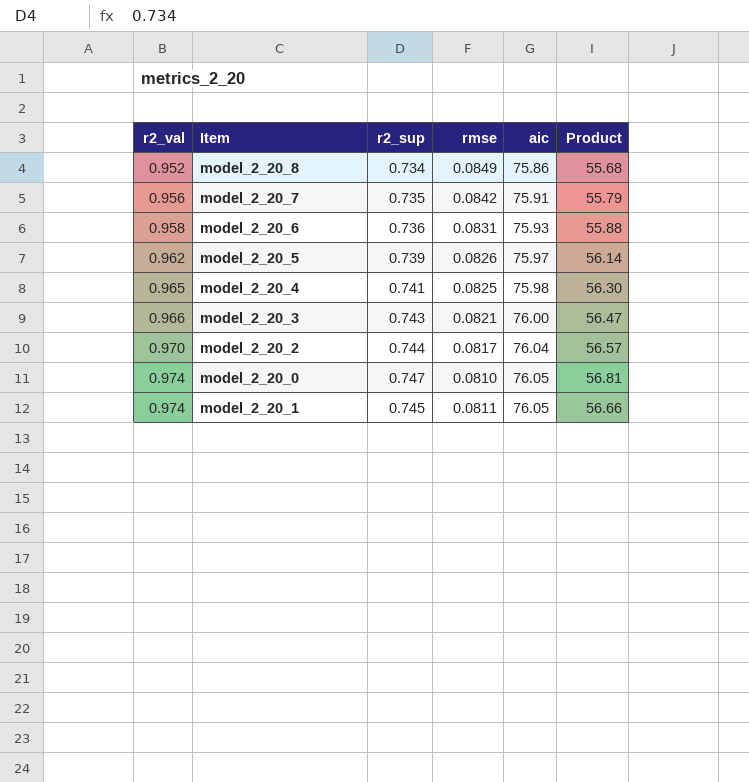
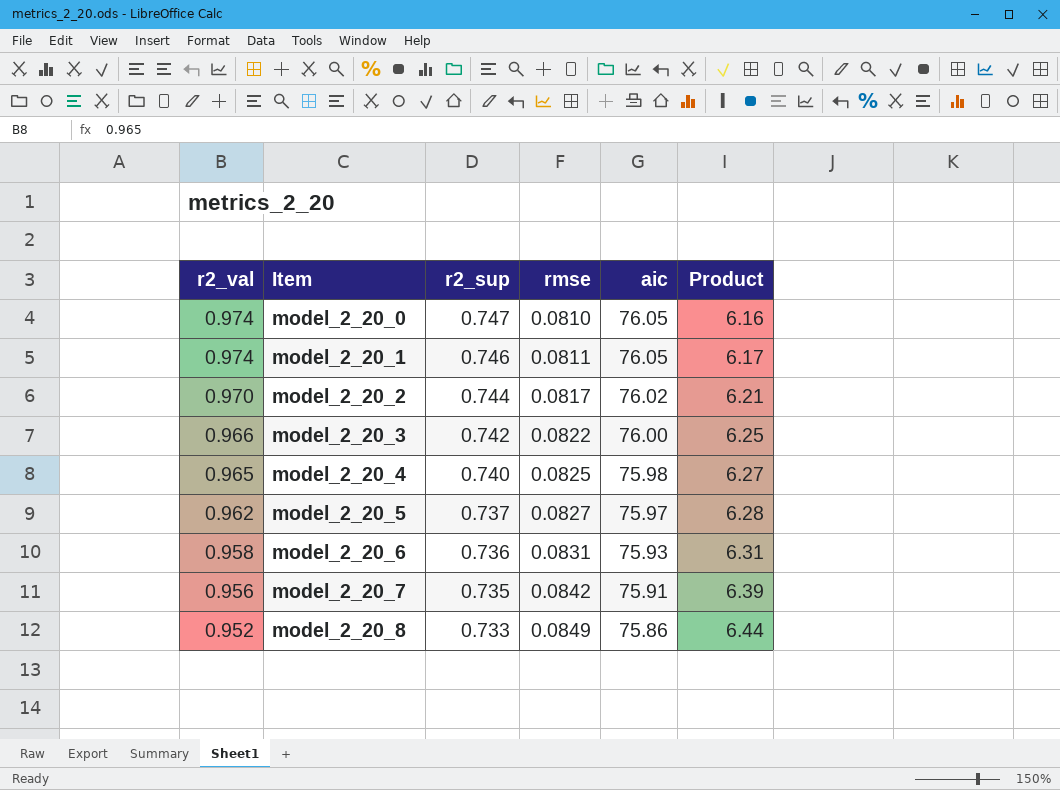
row order: r2_val ascending -> r2_val descending
column Product | formula: [r2_sup] * [aic] -> [rmse] * [aic]
model_2_20_1 | r2_sup: 0.745 -> 0.746
model_2_20_2 | aic: 76.04 -> 76.02
model_2_20_3 | r2_sup: 0.743 -> 0.742
model_2_20_3 | rmse: 0.0821 -> 0.0822
model_2_20_4 | r2_sup: 0.741 -> 0.740
model_2_20_5 | r2_sup: 0.739 -> 0.737
model_2_20_5 | rmse: 0.0826 -> 0.0827
model_2_20_8 | r2_sup: 0.734 -> 0.733

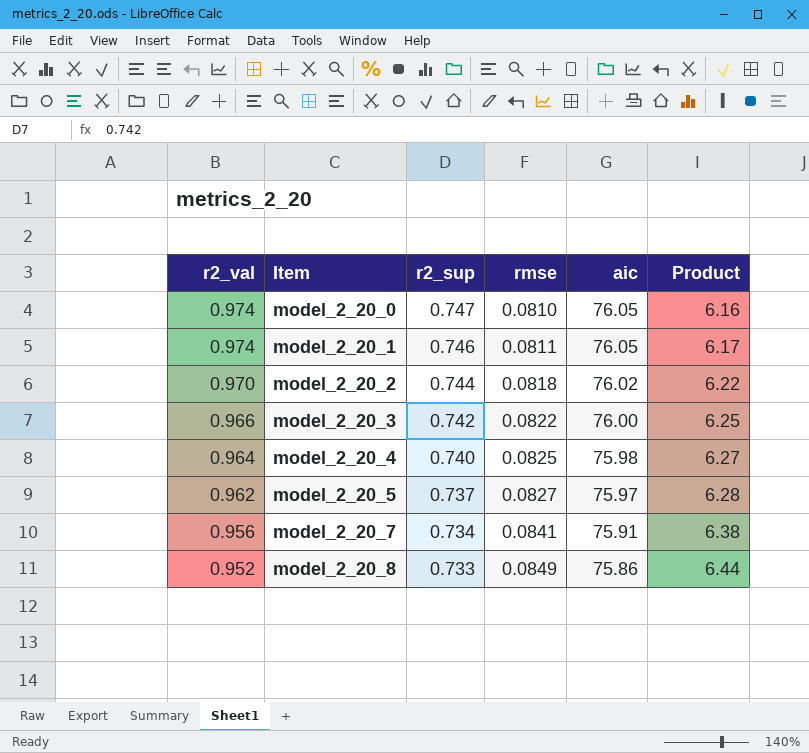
row model_2_20_6: 0.958 | 0.736 | 0.0831 | 75.93 | 6.31 -> none
model_2_20_2 | rmse: 0.0817 -> 0.0818
model_2_20_2 | Product: 6.21 -> 6.22
model_2_20_4 | r2_val: 0.965 -> 0.964
model_2_20_7 | r2_sup: 0.735 -> 0.734
model_2_20_7 | rmse: 0.0842 -> 0.0841
model_2_20_7 | Product: 6.39 -> 6.38

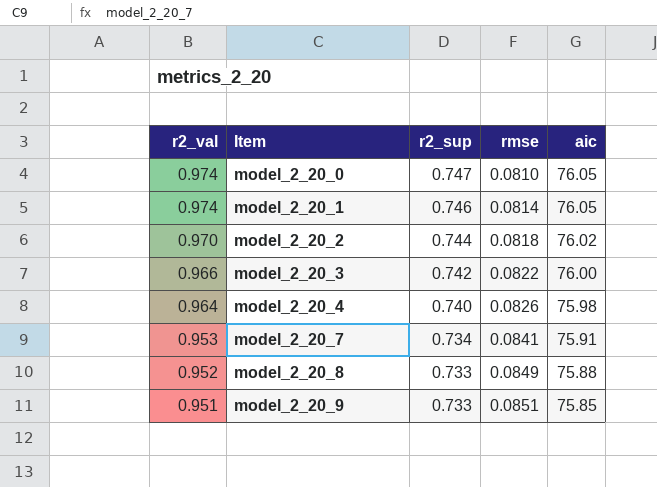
column Product | formula: [rmse] * [aic] -> none
row model_2_20_5: 0.962 | 0.737 | 0.0827 | 75.97 | 6.28 -> none
model_2_20_1 | rmse: 0.0811 -> 0.0814
model_2_20_4 | rmse: 0.0825 -> 0.0826
model_2_20_7 | r2_val: 0.956 -> 0.953
model_2_20_8 | aic: 75.86 -> 75.88
row model_2_20_9: none -> 0.951 | 0.733 | 0.0851 | 75.85

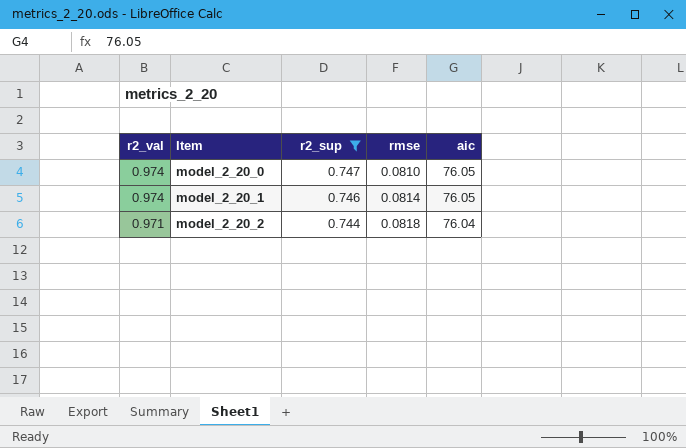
filter: none -> r2_sup >= 0.744
model_2_20_2 | r2_val: 0.970 -> 0.971
model_2_20_2 | aic: 76.02 -> 76.04

